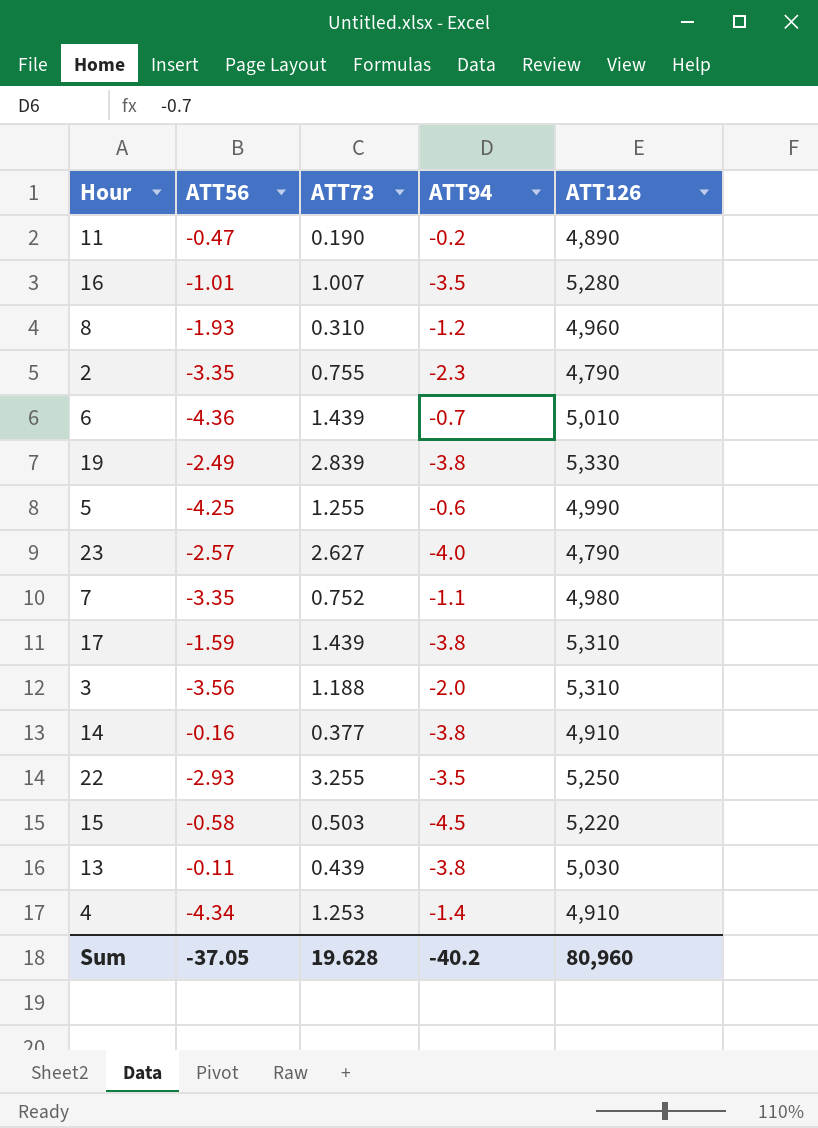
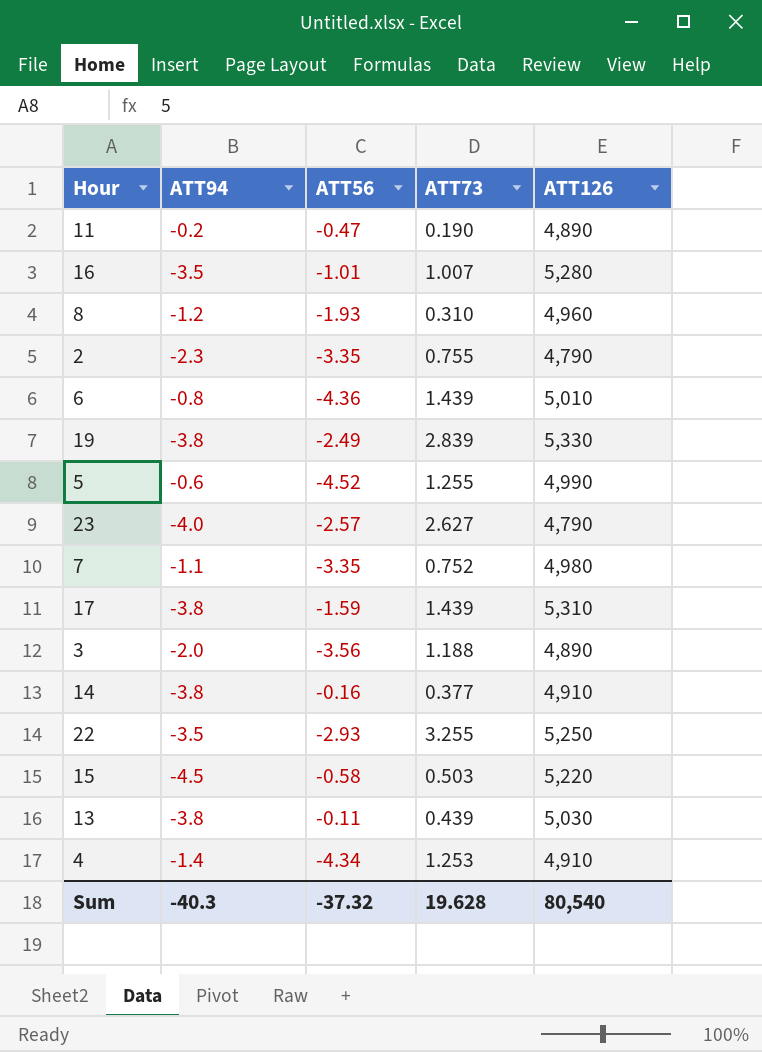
column ATT94 | position: 4 -> 2
6 | ATT94: -0.7 -> -0.8
5 | ATT56: -4.25 -> -4.52
3 | ATT126: 5,310 -> 4,890
Sum | ATT94: -40.2 -> -40.3
Sum | ATT56: -37.05 -> -37.32
Sum | ATT126: 80,960 -> 80,540

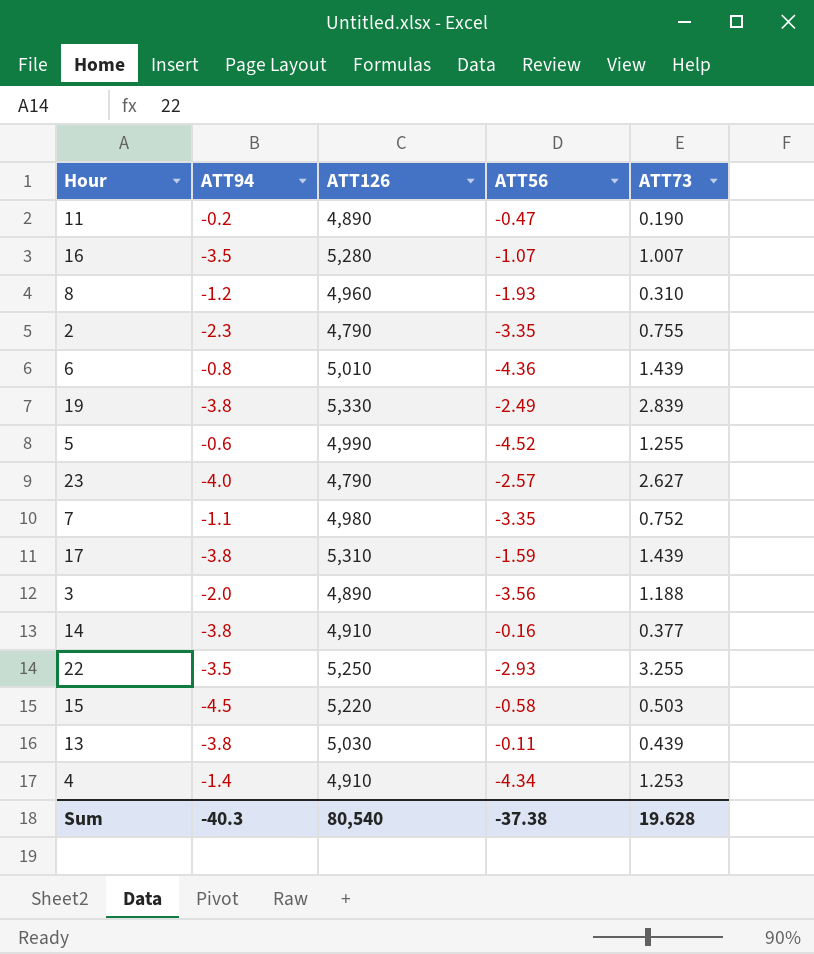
column ATT126 | position: 5 -> 3
16 | ATT56: -1.01 -> -1.07
Sum | ATT56: -37.32 -> -37.38

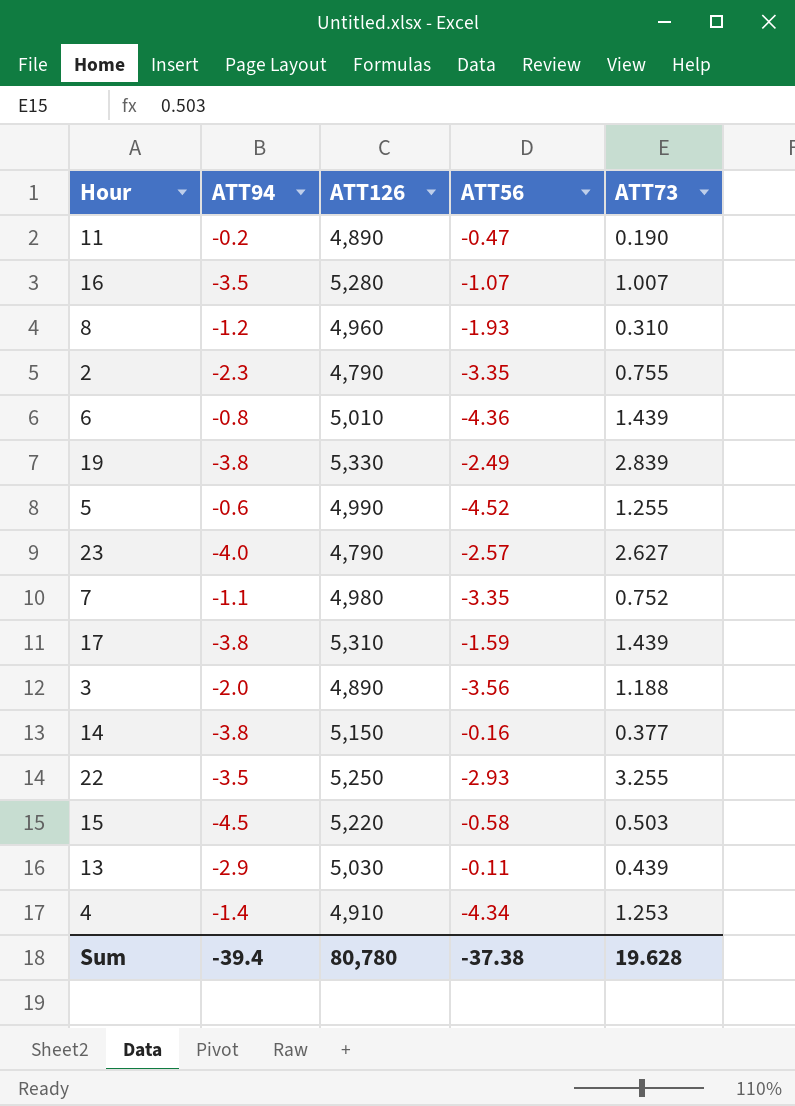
14 | ATT126: 4,910 -> 5,150
13 | ATT94: -3.8 -> -2.9
Sum | ATT94: -40.3 -> -39.4
Sum | ATT126: 80,540 -> 80,780

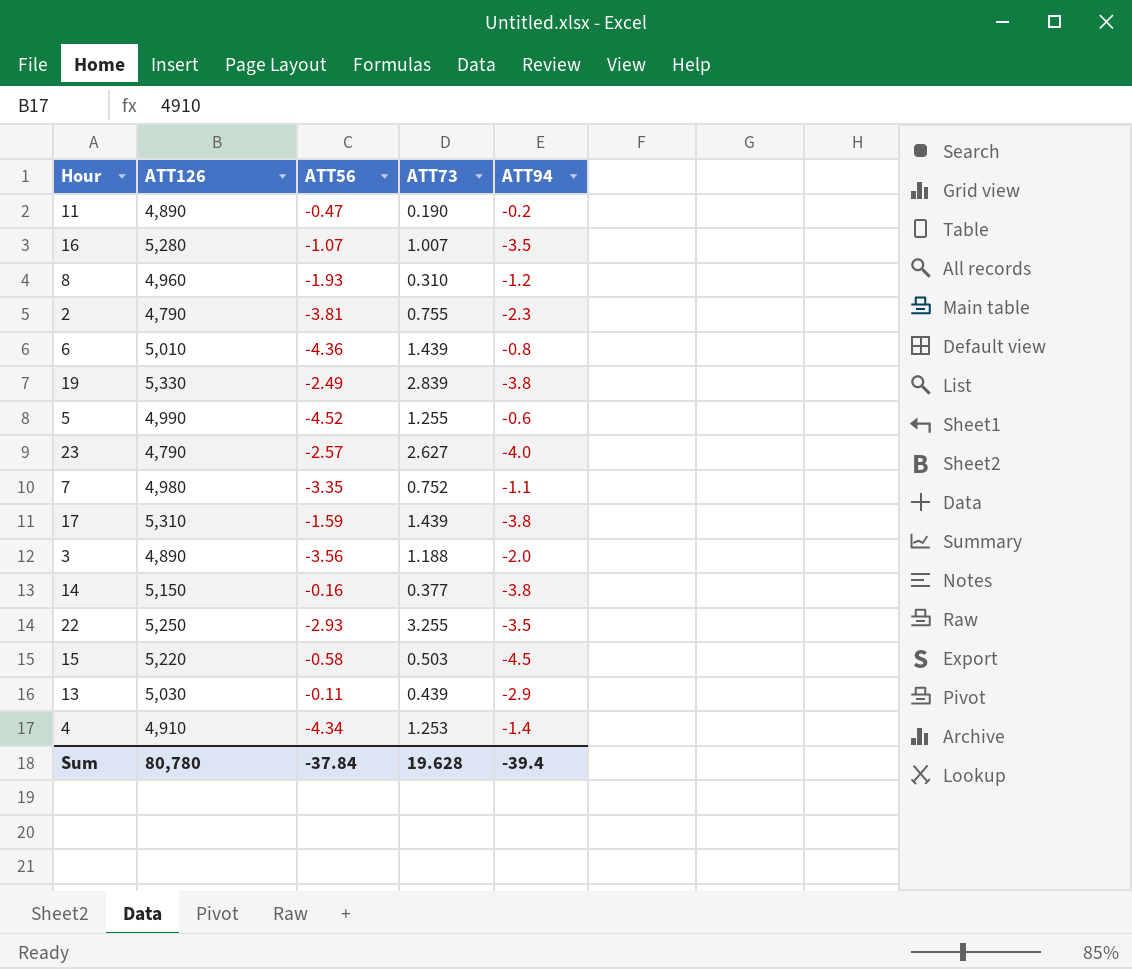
column ATT94 | position: 2 -> 5
2 | ATT56: -3.35 -> -3.81
Sum | ATT56: -37.38 -> -37.84

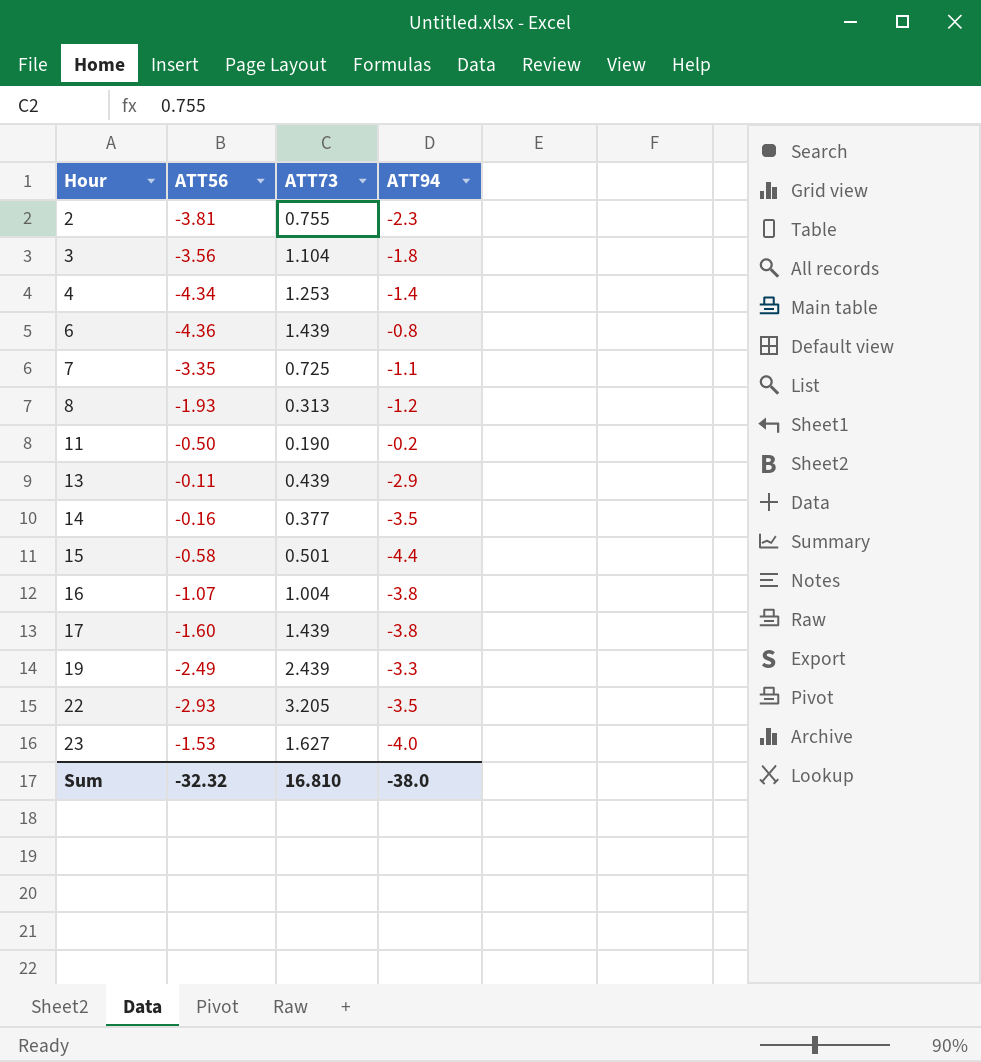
row order: none -> Hour ascending
column ATT126 | position: 2 -> none
row 5: 4,990 | -4.52 | 1.255 | -0.6 -> none
3 | ATT73: 1.188 -> 1.104
3 | ATT94: -2.0 -> -1.8
7 | ATT73: 0.752 -> 0.725
8 | ATT73: 0.310 -> 0.313
11 | ATT56: -0.47 -> -0.50
14 | ATT94: -3.8 -> -3.5
15 | ATT73: 0.503 -> 0.501
15 | ATT94: -4.5 -> -4.4
16 | ATT73: 1.007 -> 1.004
16 | ATT94: -3.5 -> -3.8
17 | ATT56: -1.59 -> -1.60
19 | ATT73: 2.839 -> 2.439
19 | ATT94: -3.8 -> -3.3
22 | ATT73: 3.255 -> 3.205
23 | ATT56: -2.57 -> -1.53
23 | ATT73: 2.627 -> 1.627
Sum | ATT56: -37.84 -> -32.32
Sum | ATT73: 19.628 -> 16.810
Sum | ATT94: -39.4 -> -38.0

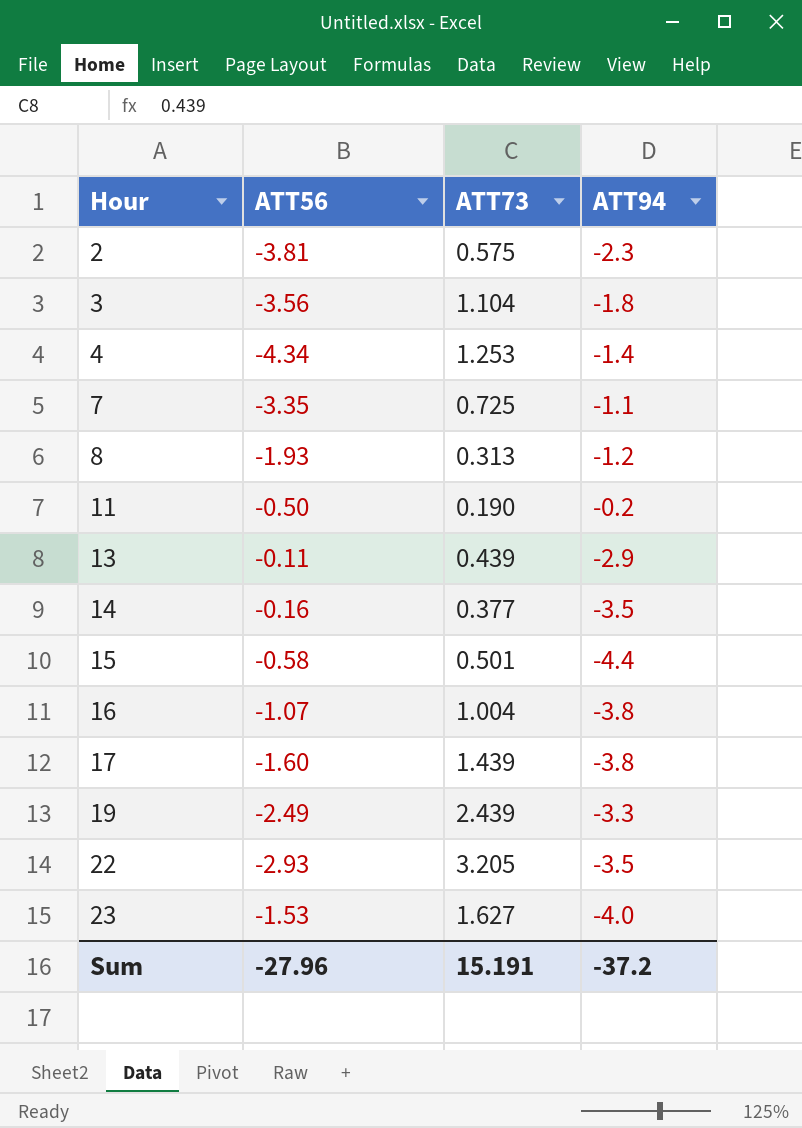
row 6: -4.36 | 1.439 | -0.8 -> none
2 | ATT73: 0.755 -> 0.575
Sum | ATT56: -32.32 -> -27.96
Sum | ATT73: 16.810 -> 15.191
Sum | ATT94: -38.0 -> -37.2

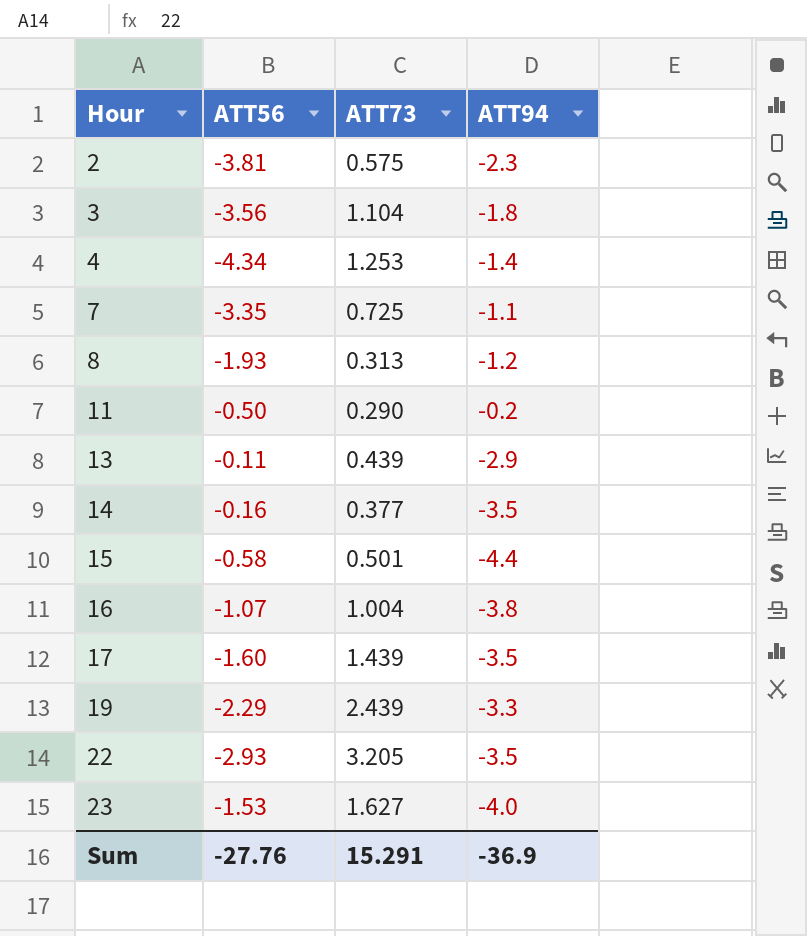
11 | ATT73: 0.190 -> 0.290
17 | ATT94: -3.8 -> -3.5
19 | ATT56: -2.49 -> -2.29
Sum | ATT56: -27.96 -> -27.76
Sum | ATT73: 15.191 -> 15.291
Sum | ATT94: -37.2 -> -36.9

